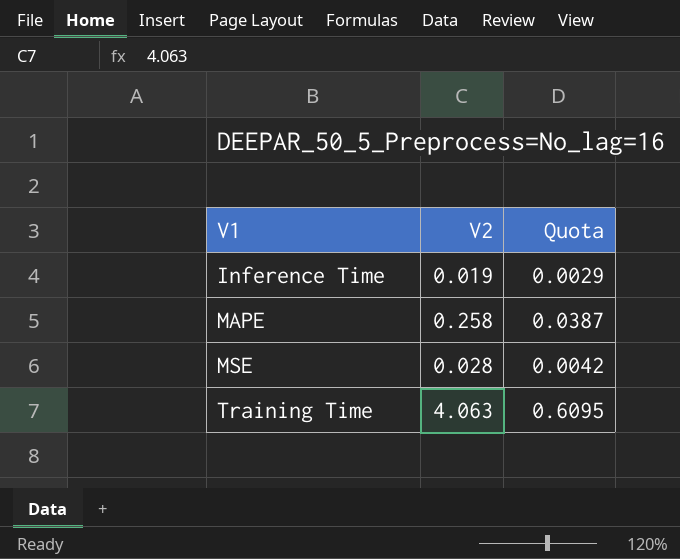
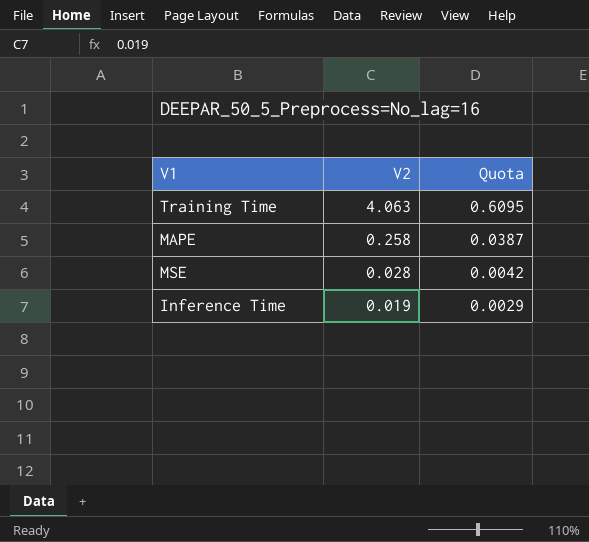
row order: V1 ascending -> V2 descending

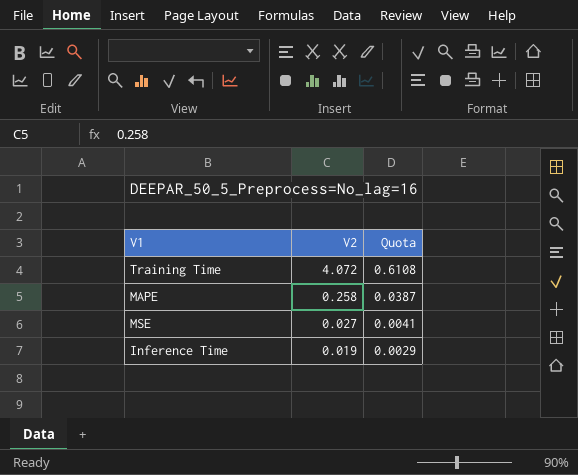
Training Time | V2: 4.063 -> 4.072
Training Time | Quota: 0.6095 -> 0.6108
MSE | V2: 0.028 -> 0.027
MSE | Quota: 0.0042 -> 0.0041

